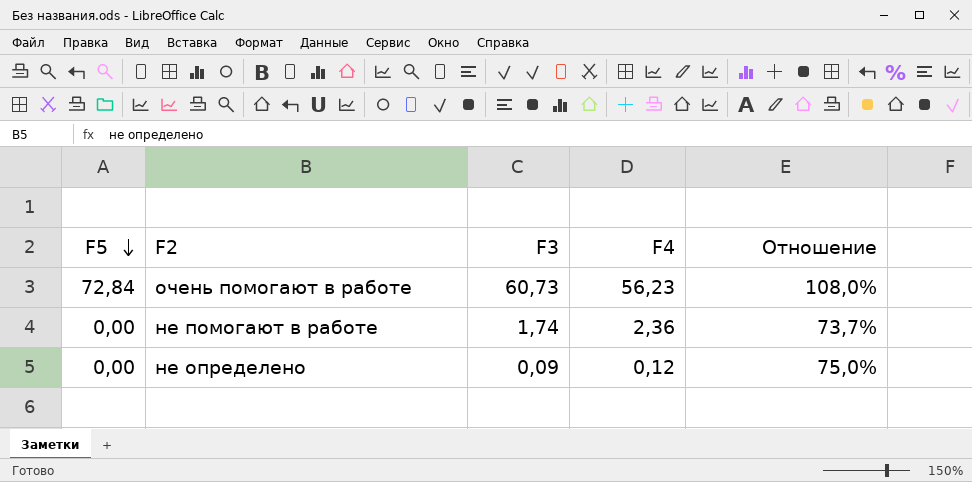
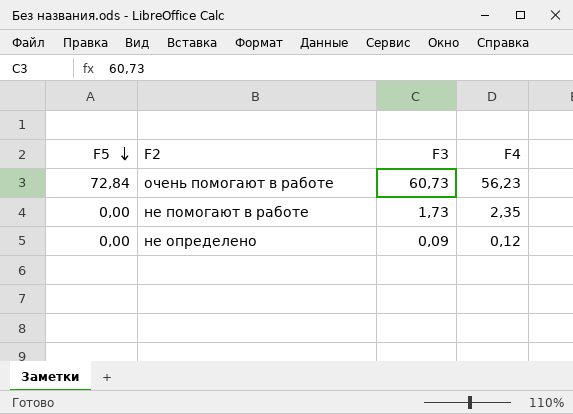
column Отношение | formula: [F3] / [F4] -> none
не помогают в работе | F3: 1,74 -> 1,73
не помогают в работе | F4: 2,36 -> 2,35

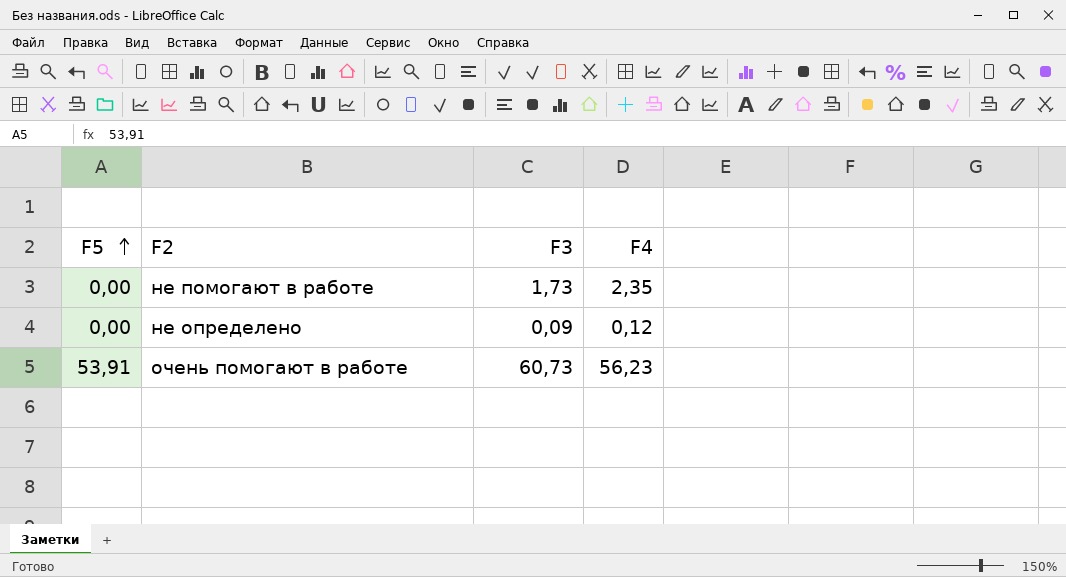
row order: F5 descending -> F5 ascending
очень помогают в работе | F5: 72,84 -> 53,91

